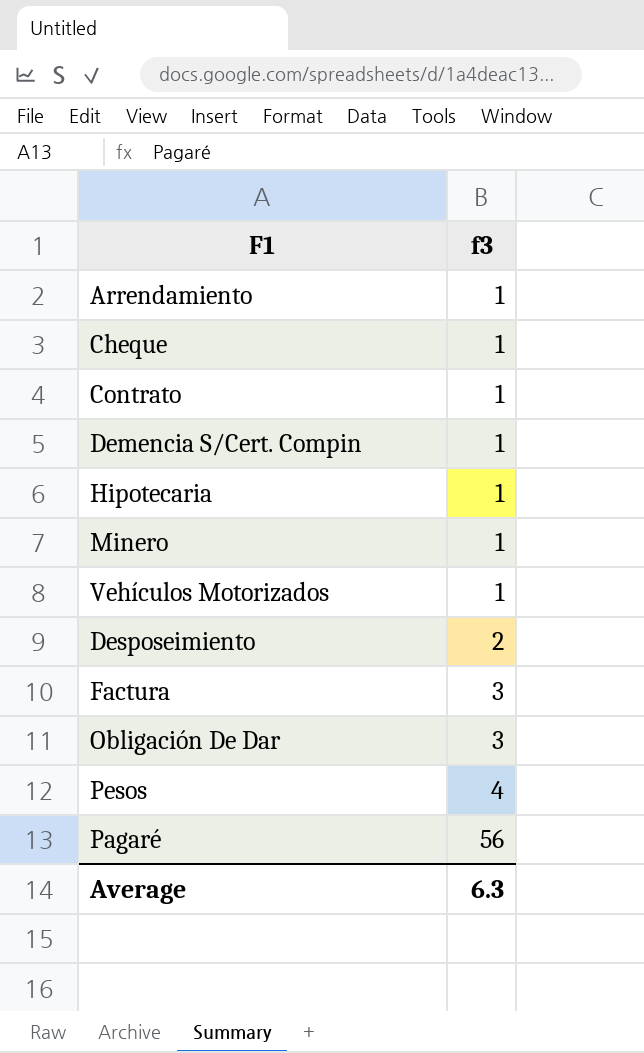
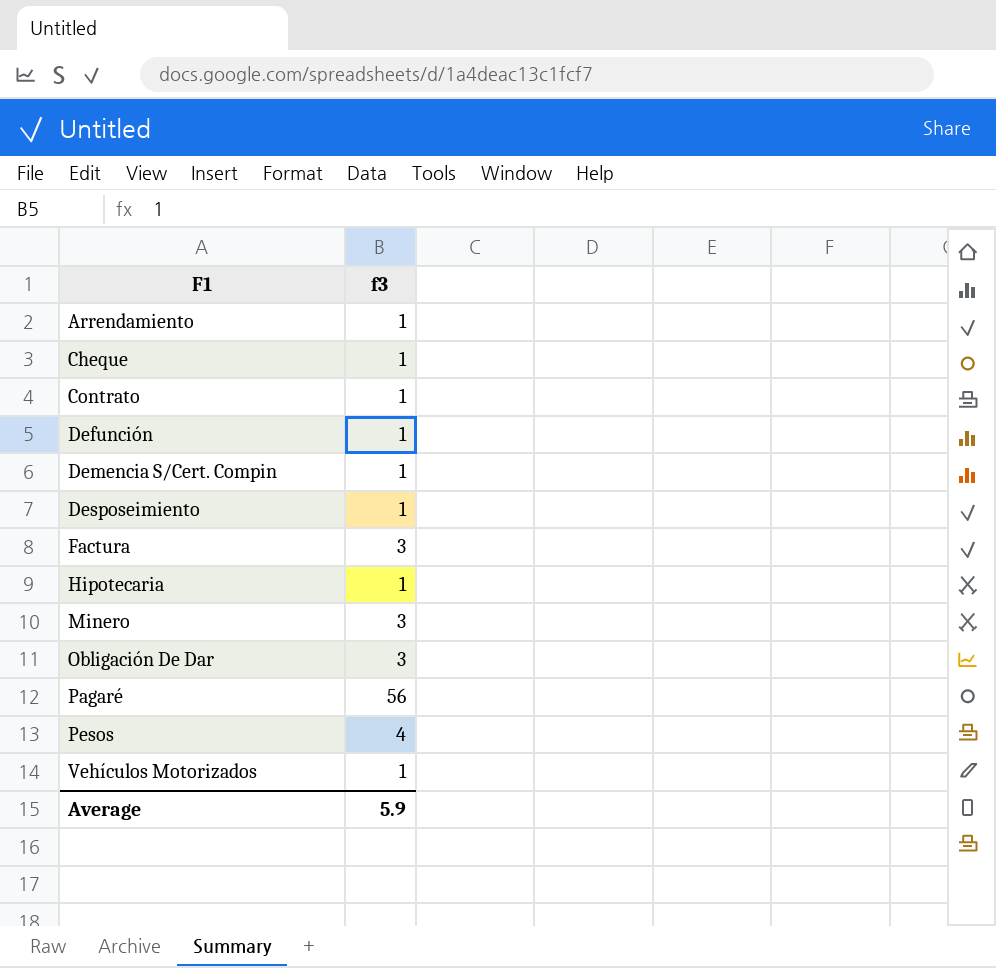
row order: f3 ascending -> F1 ascending
row Defunción: none -> 1
Desposeimiento | f3: 2 -> 1
Minero | f3: 1 -> 3
Average | f3: 6.3 -> 5.9

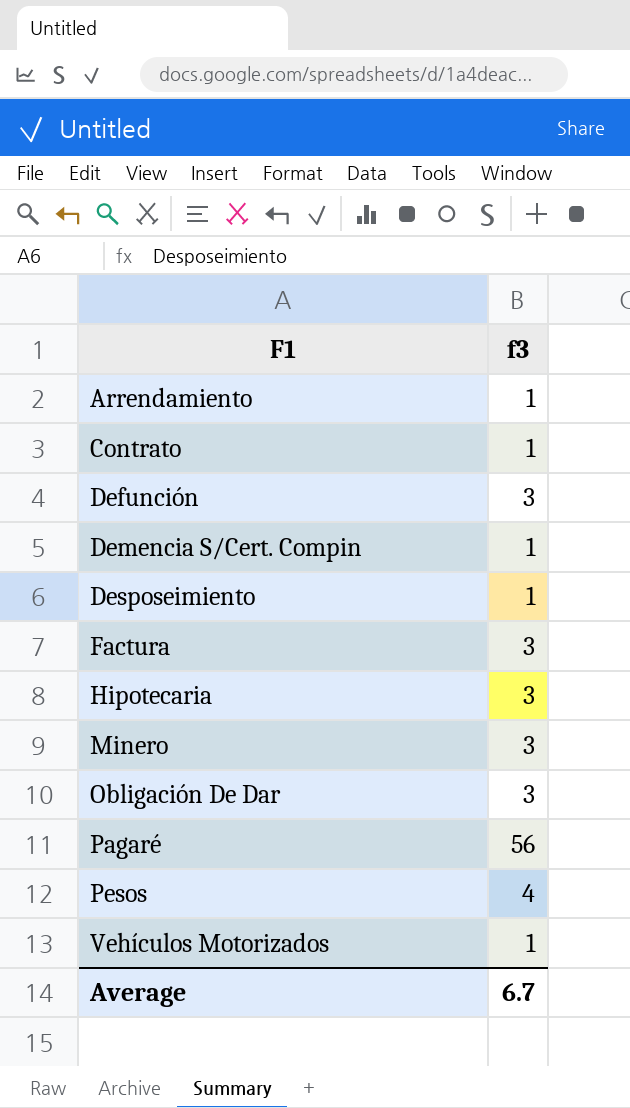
row Cheque: 1 -> none
Defunción | f3: 1 -> 3
Hipotecaria | f3: 1 -> 3
Average | f3: 5.9 -> 6.7

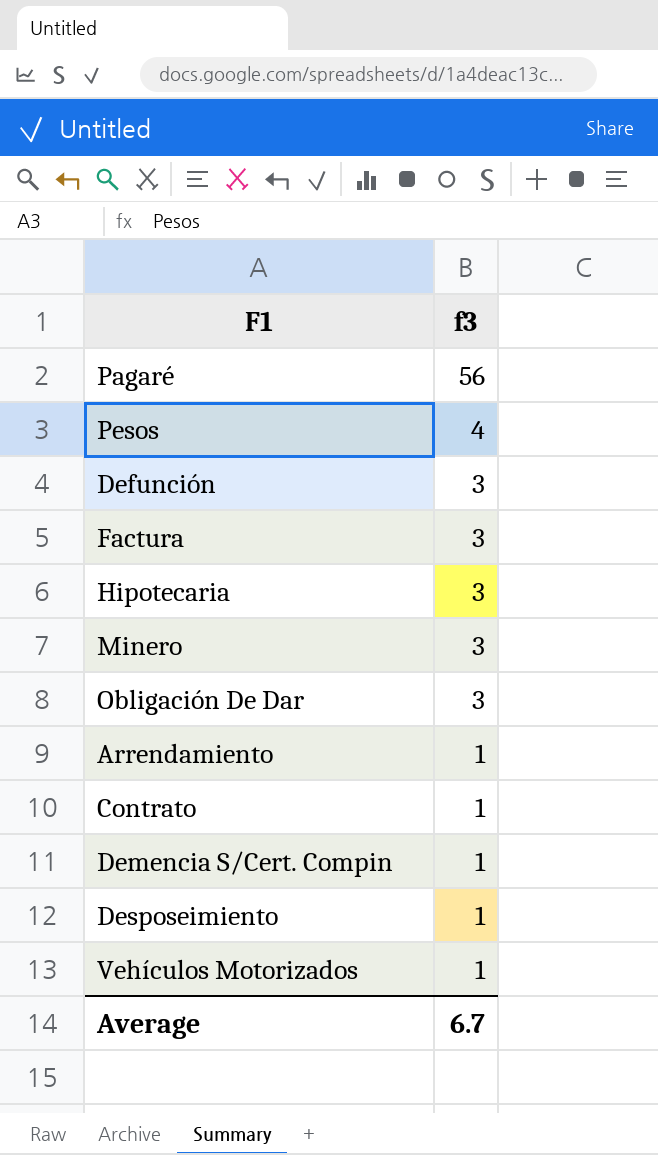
row order: F1 ascending -> f3 descending

